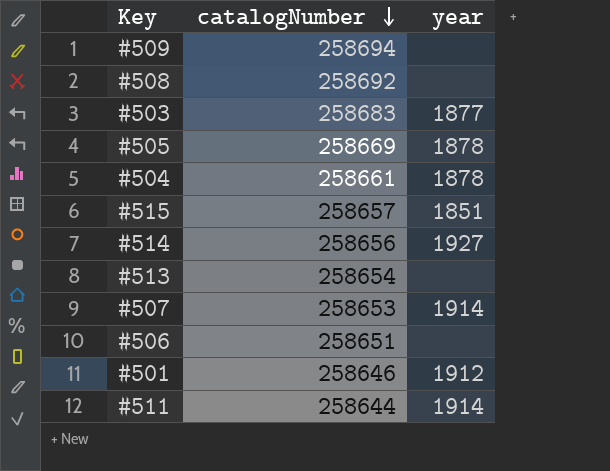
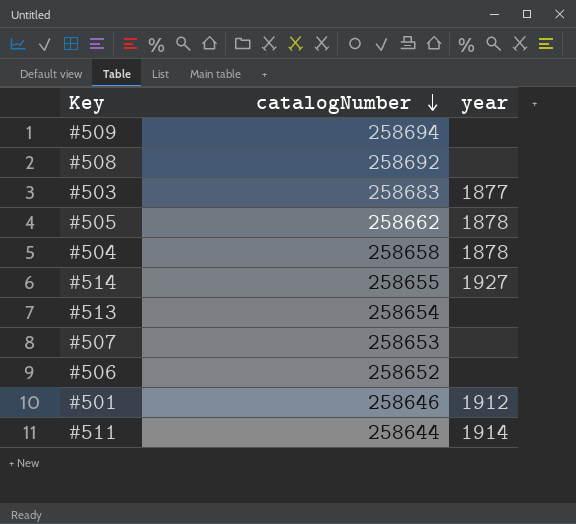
row #515: 258657 | 1851 -> none
#505 | catalogNumber: 258669 -> 258662
#504 | catalogNumber: 258661 -> 258658
#514 | catalogNumber: 258656 -> 258655
#507 | year: 1914 -> none
#506 | catalogNumber: 258651 -> 258652

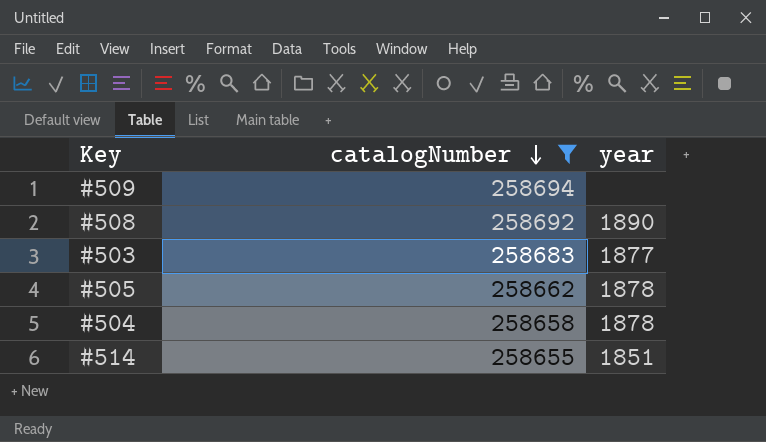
filter: none -> catalogNumber >= 258655
#508 | year: none -> 1890
#514 | year: 1927 -> 1851

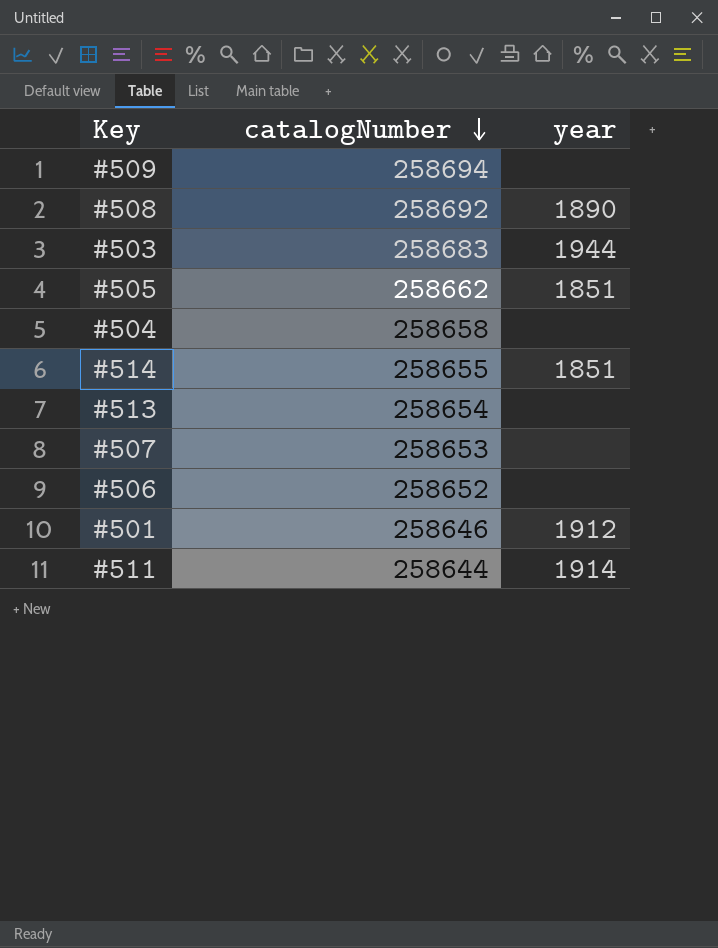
filter: catalogNumber >= 258655 -> none
#503 | year: 1877 -> 1944
#505 | year: 1878 -> 1851
#504 | year: 1878 -> none

